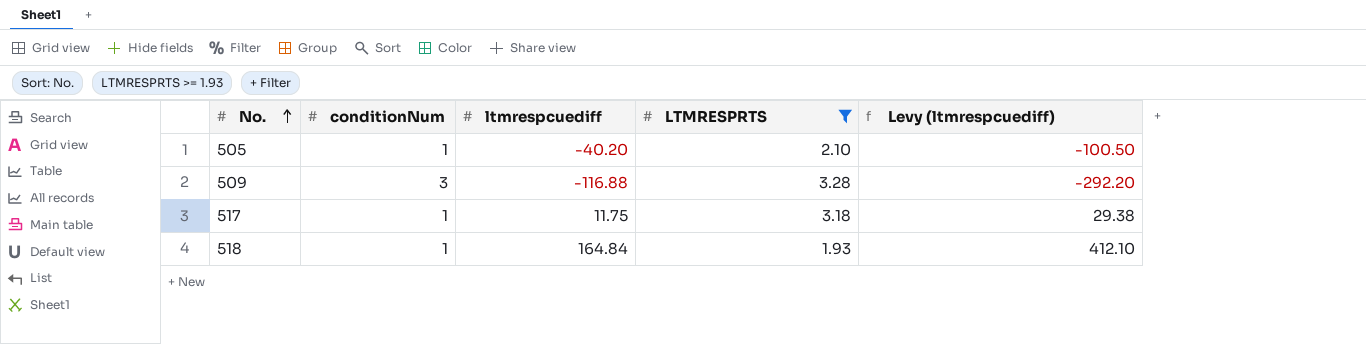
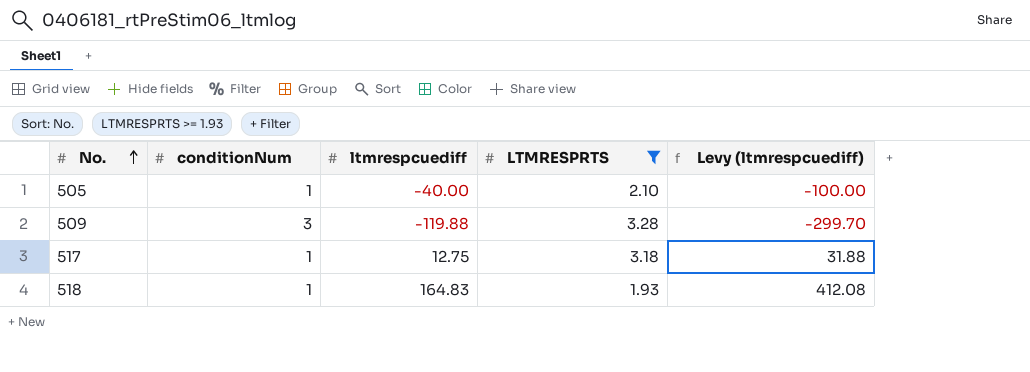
505 | ltmrespcuediff: -40.20 -> -40.00
505 | Levy (ltmrespcuediff): -100.50 -> -100.00
509 | ltmrespcuediff: -116.88 -> -119.88
509 | Levy (ltmrespcuediff): -292.20 -> -299.70
517 | ltmrespcuediff: 11.75 -> 12.75
517 | Levy (ltmrespcuediff): 29.38 -> 31.88
518 | ltmrespcuediff: 164.84 -> 164.83
518 | Levy (ltmrespcuediff): 412.10 -> 412.08

